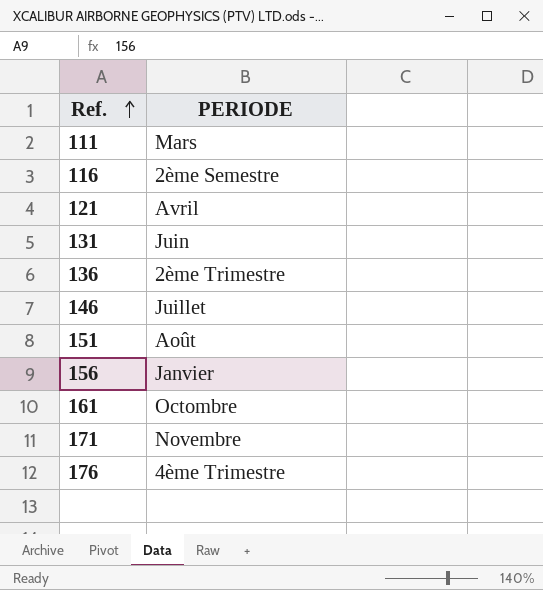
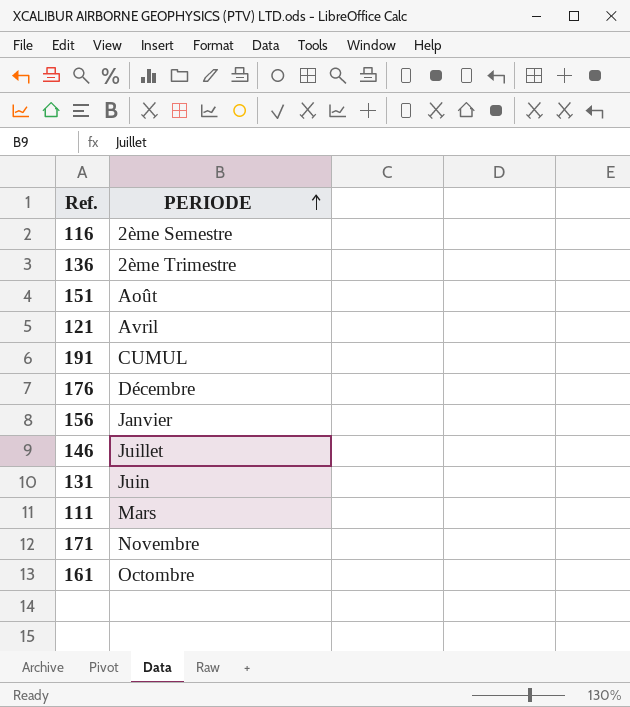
row order: Ref. ascending -> PERIODE ascending
row 191: none -> CUMUL
176 | PERIODE: 4ème Trimestre -> Décembre

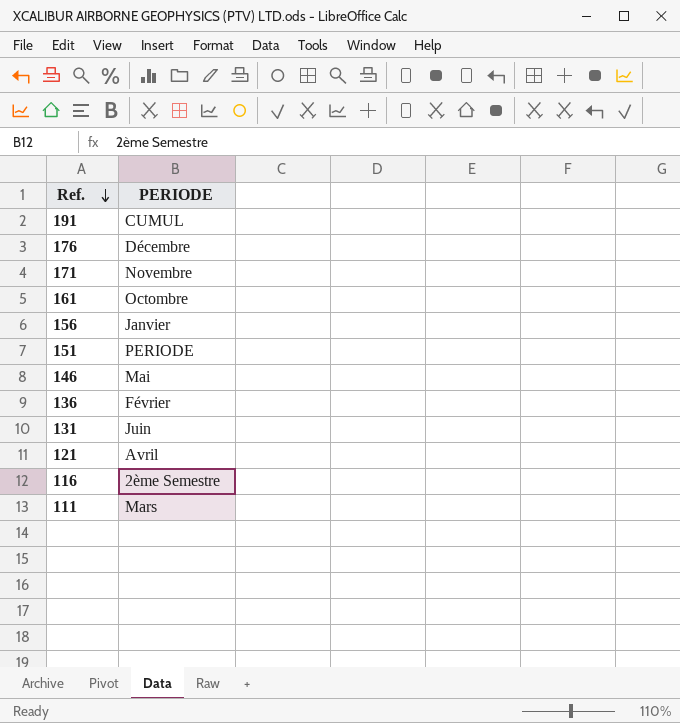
row order: PERIODE ascending -> Ref. descending
151 | PERIODE: Août -> PERIODE
146 | PERIODE: Juillet -> Mai
136 | PERIODE: 2ème Trimestre -> Février

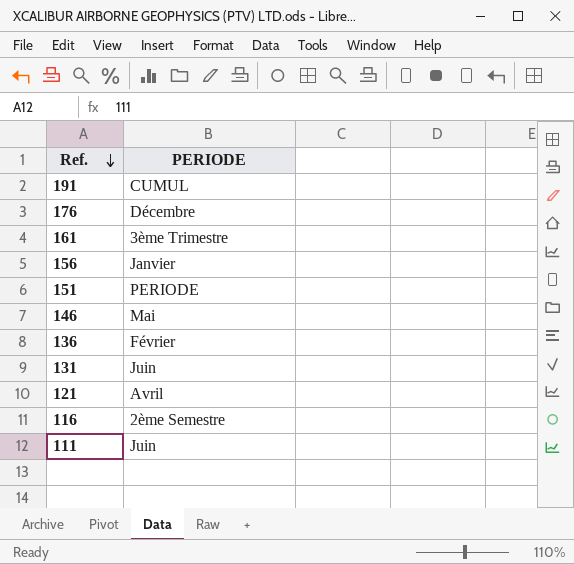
row 171: Novembre -> none
161 | PERIODE: Octombre -> 3ème Trimestre
111 | PERIODE: Mars -> Juin

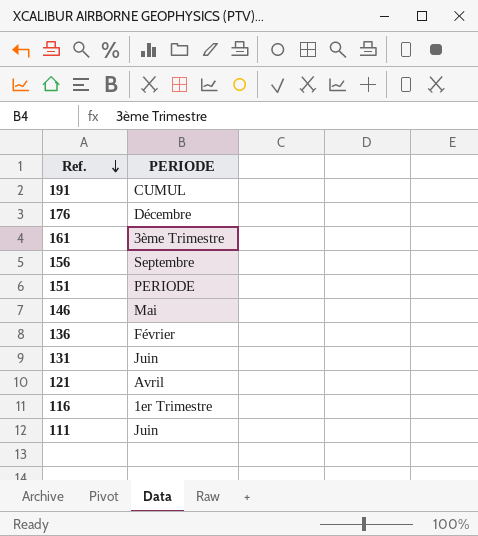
156 | PERIODE: Janvier -> Septembre
116 | PERIODE: 2ème Semestre -> 1er Trimestre

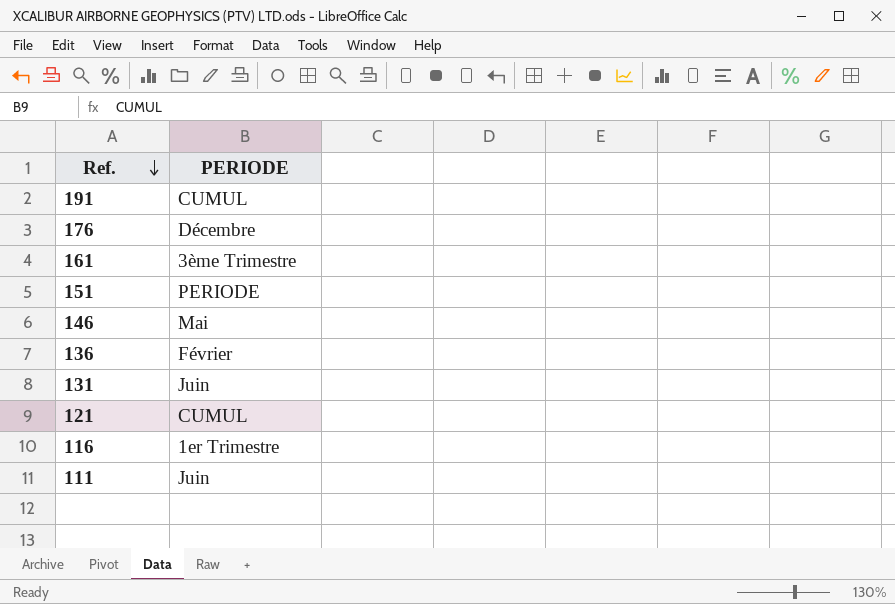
row 156: Septembre -> none
121 | PERIODE: Avril -> CUMUL

